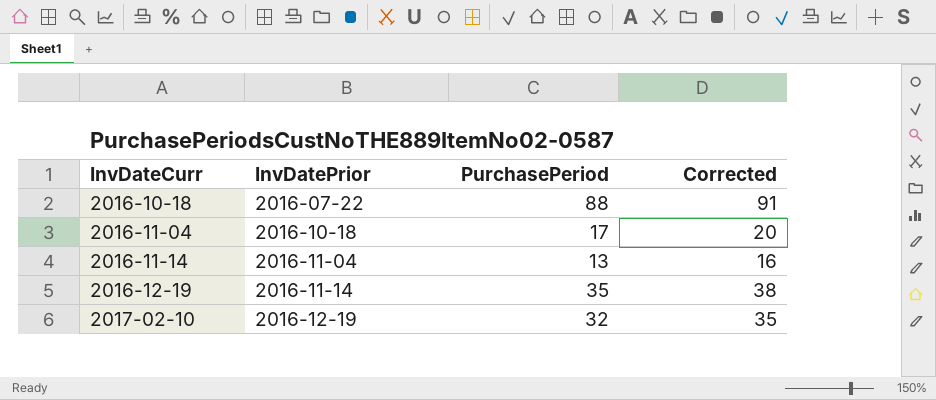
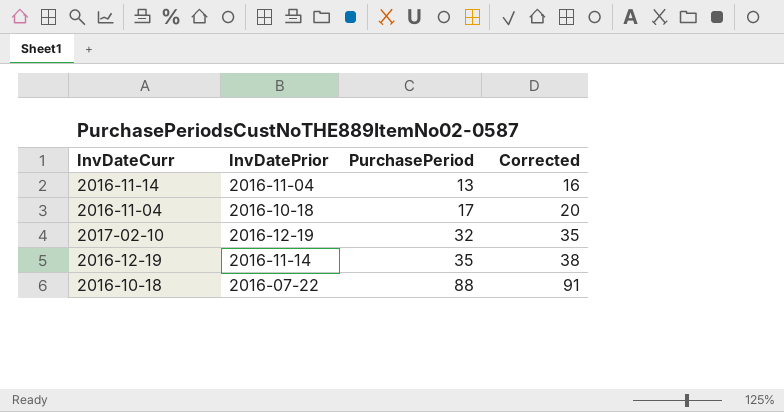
row order: InvDateCurr ascending -> PurchasePeriod ascending

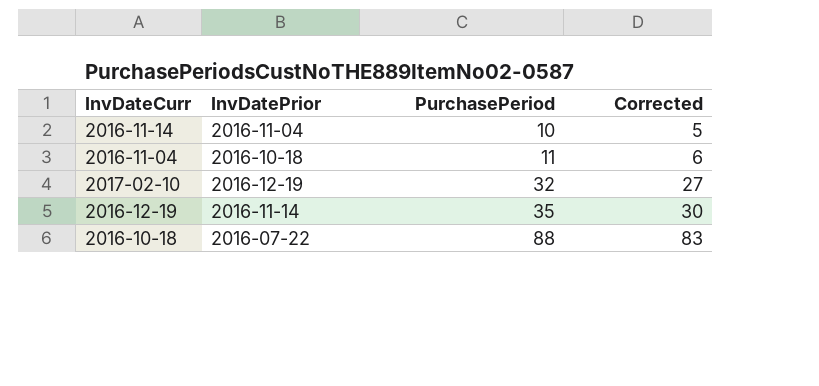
column Corrected | formula: [PurchasePeriod] + 3 -> [PurchasePeriod] - 5
2016-11-14 | PurchasePeriod: 13 -> 10
2016-11-04 | PurchasePeriod: 17 -> 11

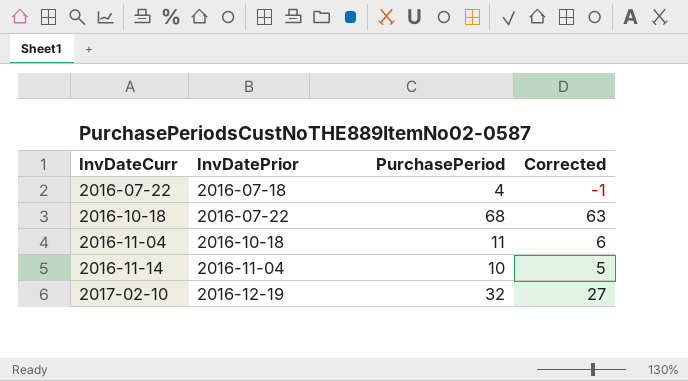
row order: PurchasePeriod ascending -> InvDateCurr ascending
row 2016-12-19: 2016-11-14 | 35 | 30 -> none
row 2016-07-22: none -> 2016-07-18 | 4 | -1
2016-10-18 | PurchasePeriod: 88 -> 68
2016-10-18 | Corrected: 83 -> 63

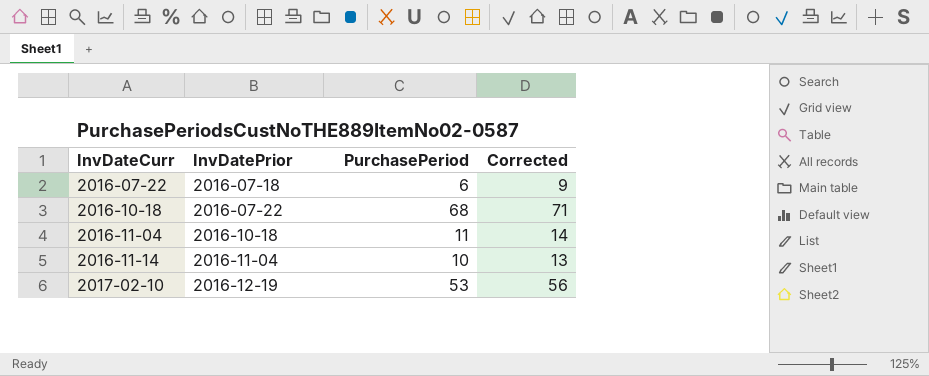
column Corrected | formula: [PurchasePeriod] - 5 -> [PurchasePeriod] + 3
2016-07-22 | PurchasePeriod: 4 -> 6
2017-02-10 | PurchasePeriod: 32 -> 53

